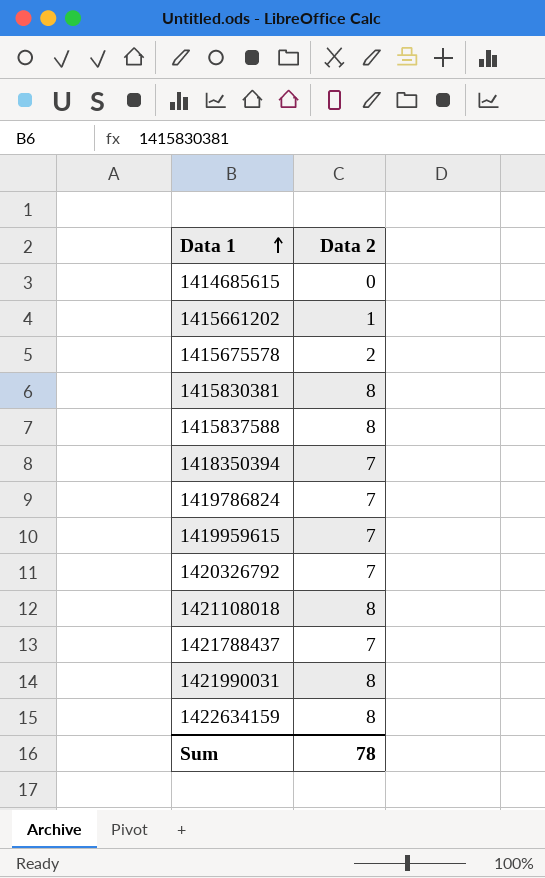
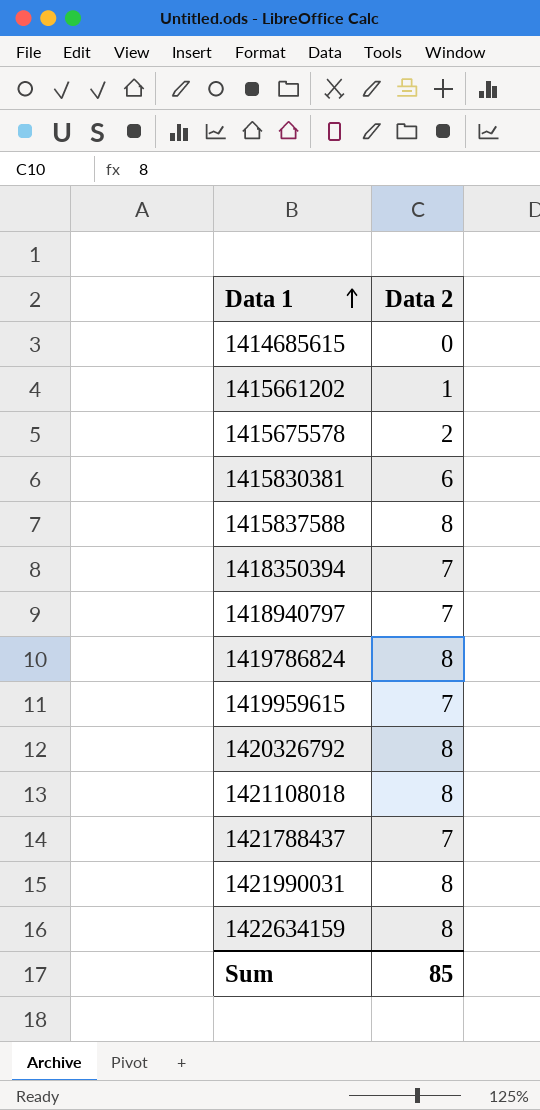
1415830381 | Data 2: 8 -> 6
row 1418940797: none -> 7
1419786824 | Data 2: 7 -> 8
1420326792 | Data 2: 7 -> 8
Sum | Data 2: 78 -> 85

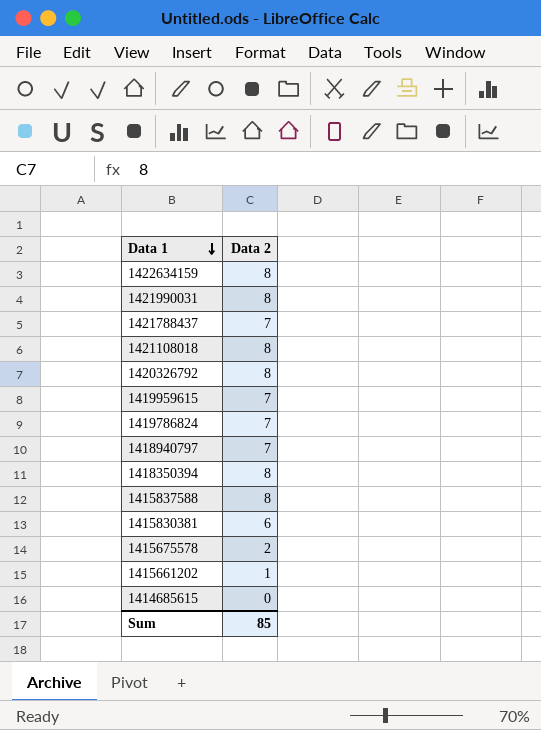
row order: Data 1 ascending -> Data 1 descending
1419786824 | Data 2: 8 -> 7
1418350394 | Data 2: 7 -> 8

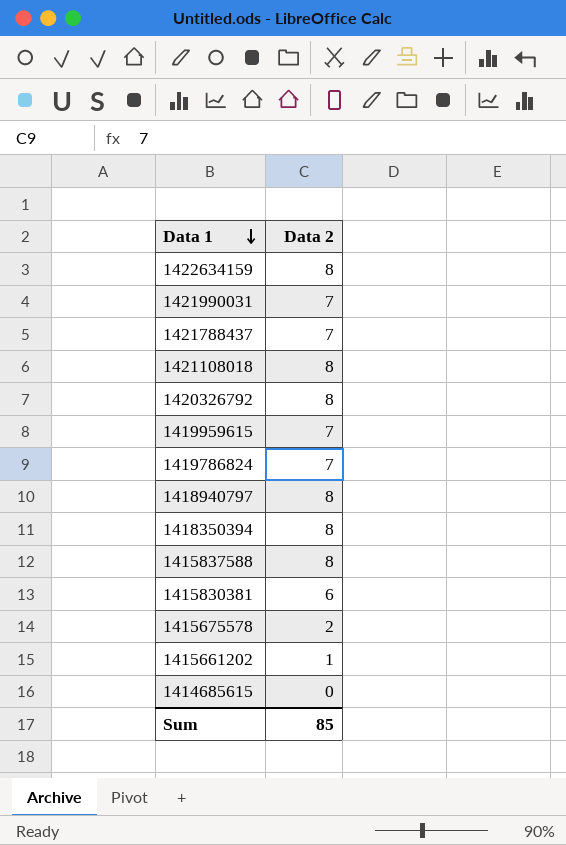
1421990031 | Data 2: 8 -> 7
1418940797 | Data 2: 7 -> 8

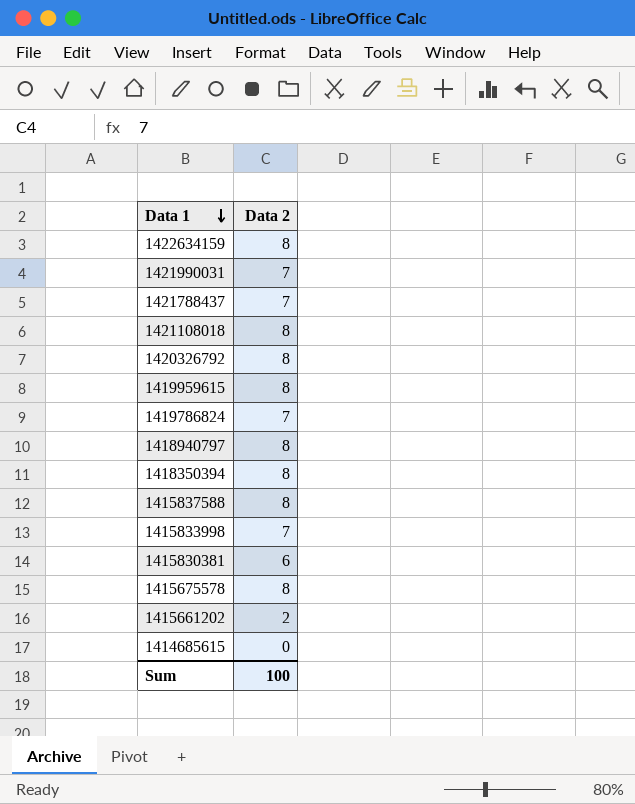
1419959615 | Data 2: 7 -> 8
row 1415833998: none -> 7
1415675578 | Data 2: 2 -> 8
1415661202 | Data 2: 1 -> 2
Sum | Data 2: 85 -> 100

